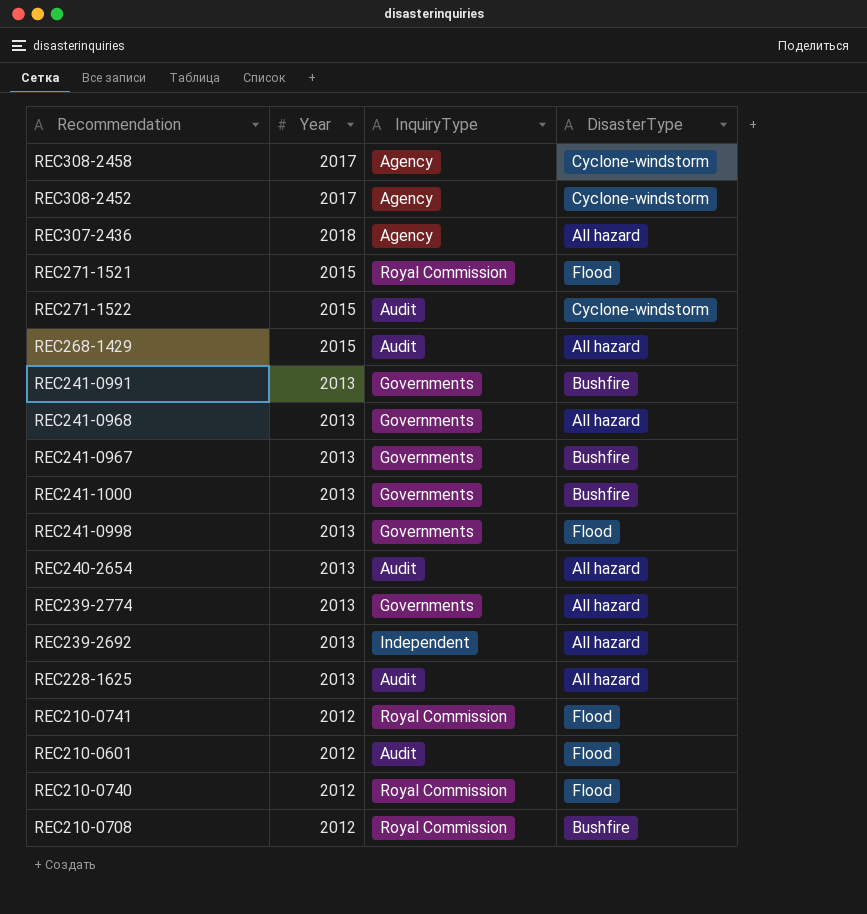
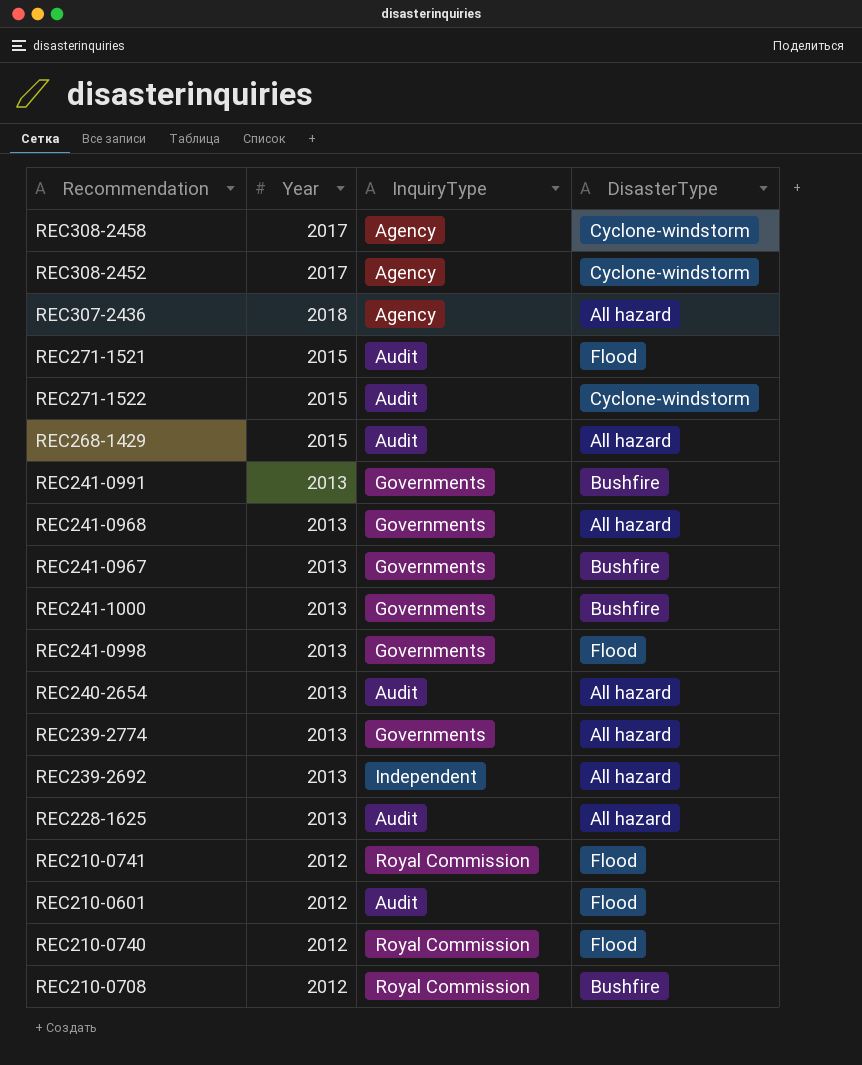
REC271-1521 | InquiryType: Royal Commission -> Audit

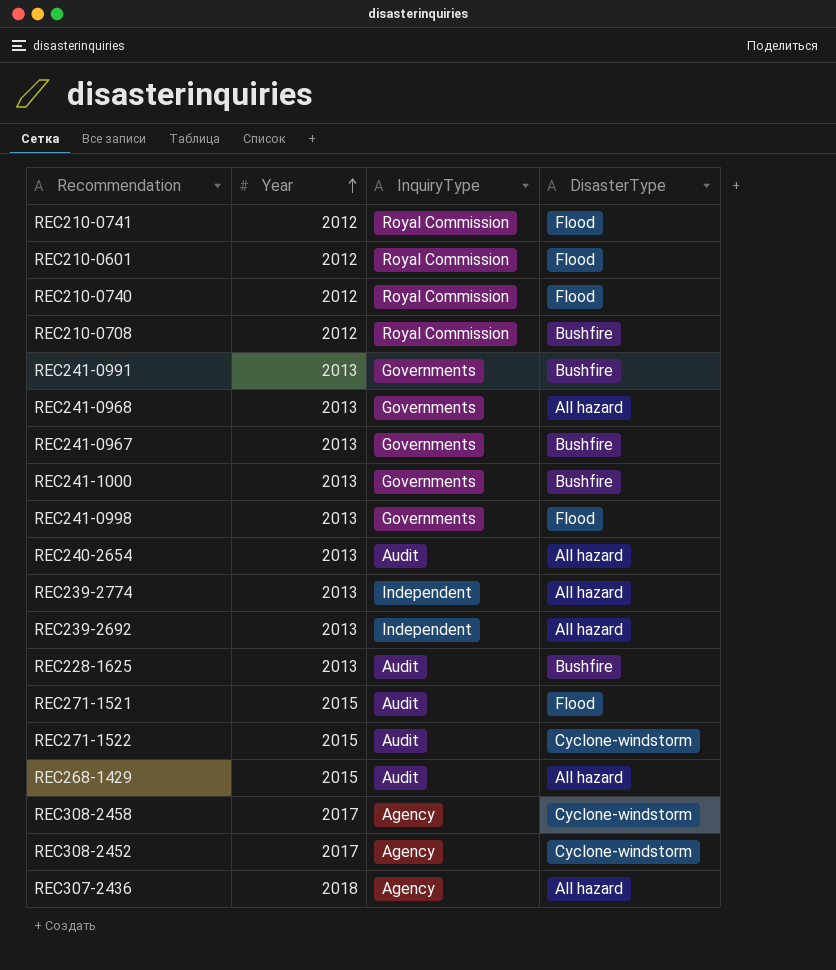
row order: none -> Year ascending
REC210-0601 | InquiryType: Audit -> Royal Commission
REC239-2774 | InquiryType: Governments -> Independent
REC228-1625 | DisasterType: All hazard -> Bushfire

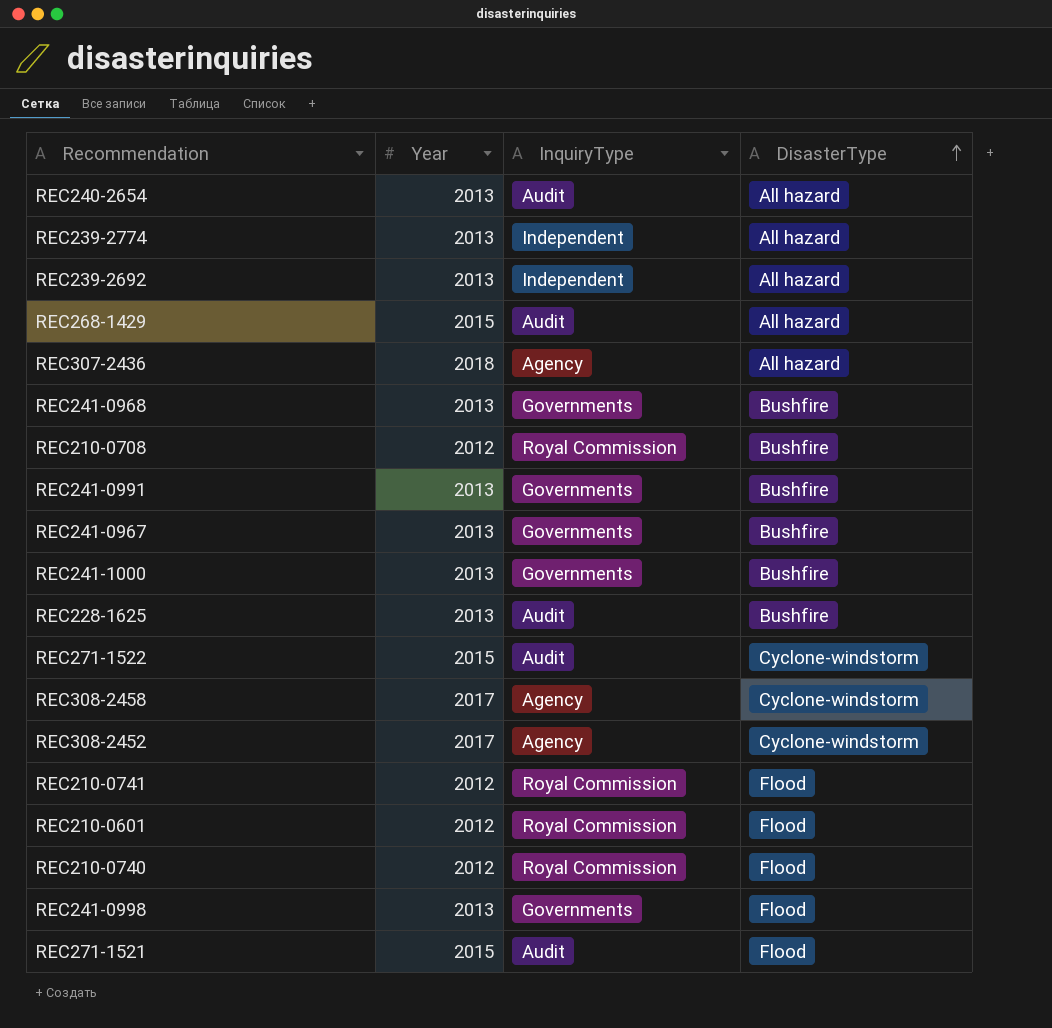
row order: Year ascending -> DisasterType ascending
REC241-0968 | DisasterType: All hazard -> Bushfire

